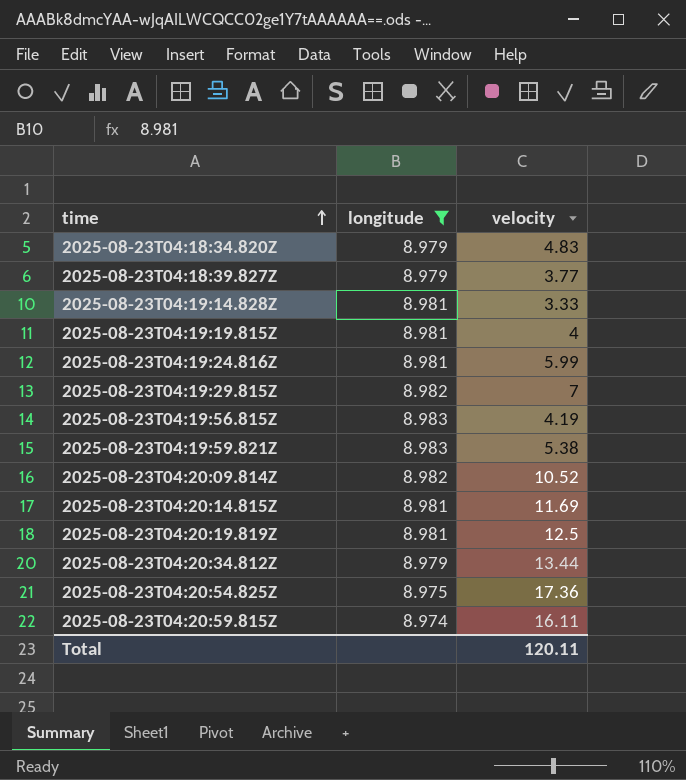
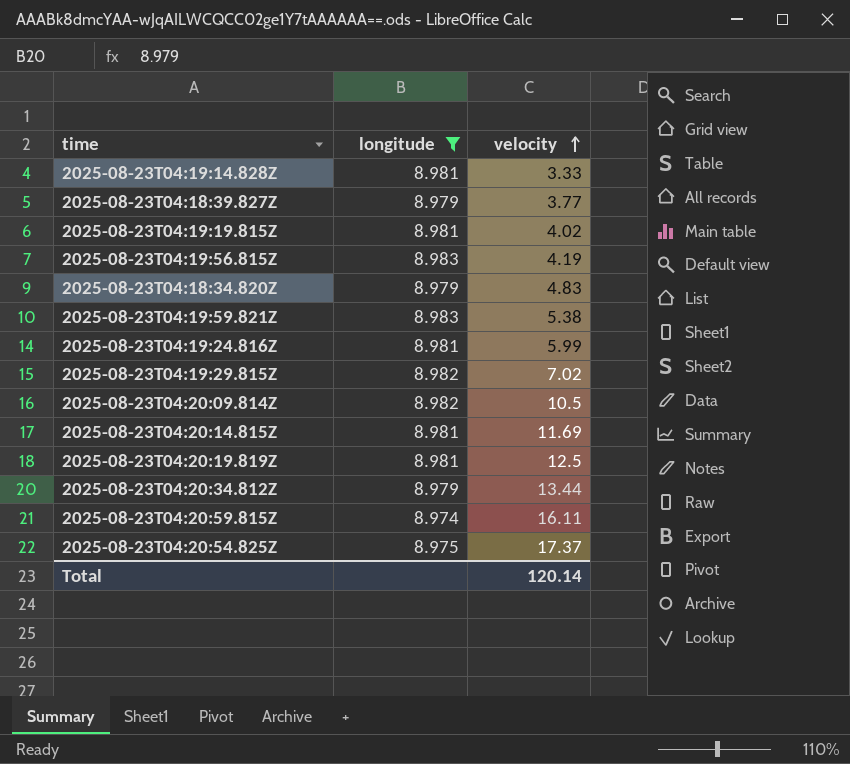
row order: time ascending -> velocity ascending
2025-08-23T04:19:19.815Z | velocity: 4 -> 4.02
2025-08-23T04:19:29.815Z | velocity: 7 -> 7.02
2025-08-23T04:20:09.814Z | velocity: 10.52 -> 10.5
2025-08-23T04:20:54.825Z | velocity: 17.36 -> 17.37
Total | velocity: 120.11 -> 120.14

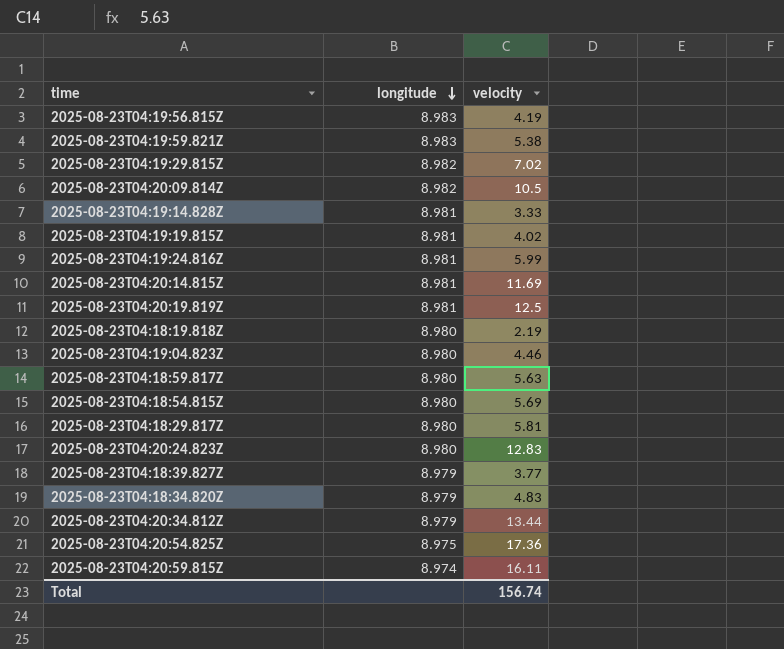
filter: longitude != 8.980 -> none
row order: velocity ascending -> longitude descending
2025-08-23T04:20:54.825Z | velocity: 17.37 -> 17.36
Total | velocity: 120.14 -> 156.74

